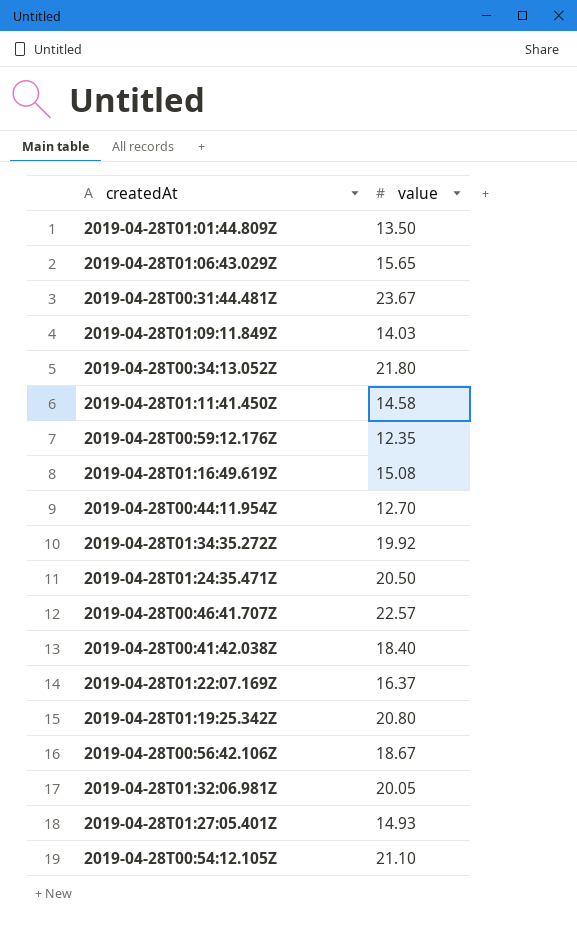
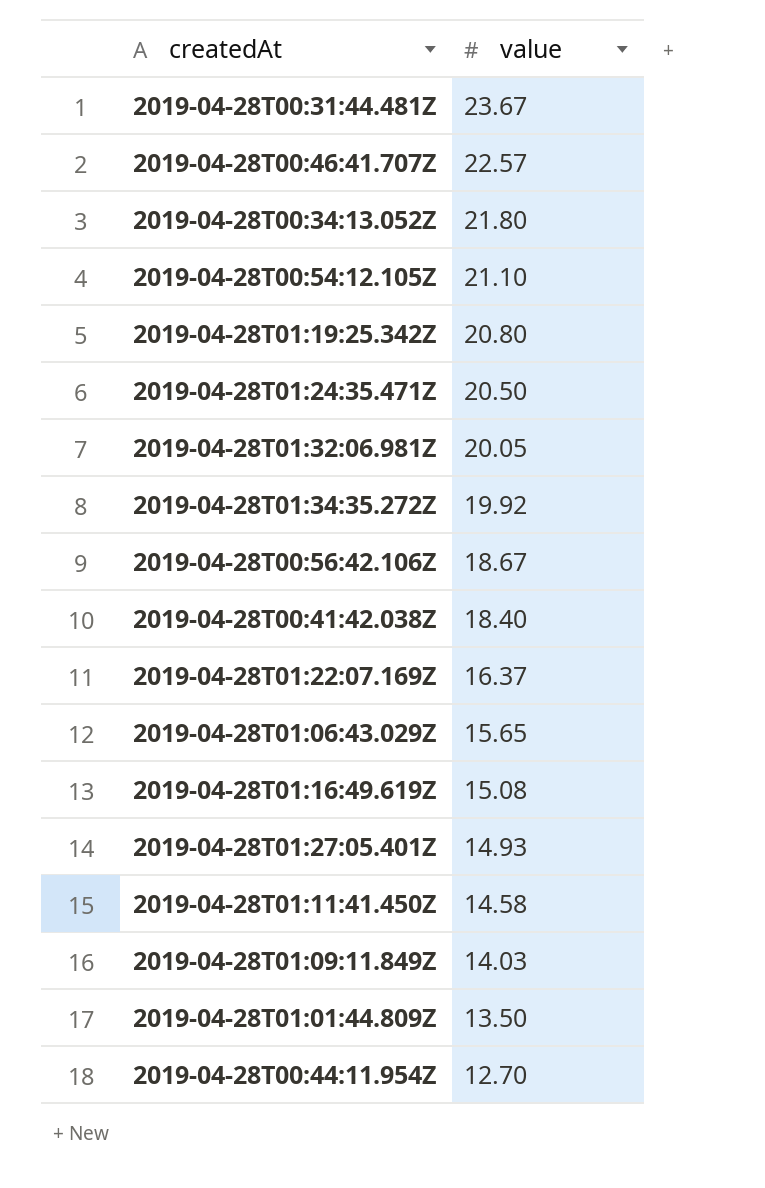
row order: none -> value descending
row 2019-04-28T00:59:12.176Z: 12.35 -> none

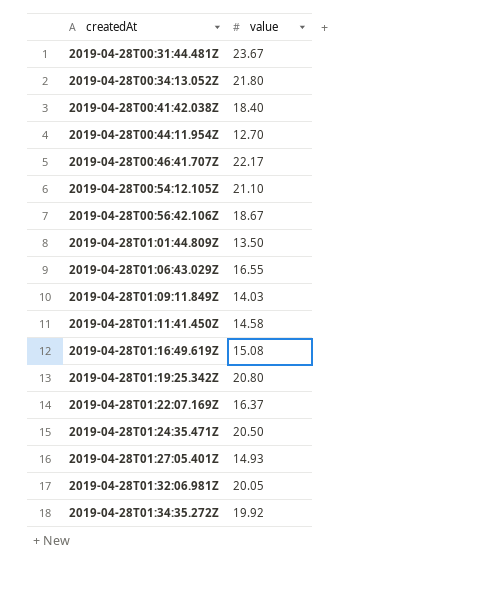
row order: value descending -> createdAt ascending
2019-04-28T00:46:41.707Z | value: 22.57 -> 22.17
2019-04-28T01:06:43.029Z | value: 15.65 -> 16.55

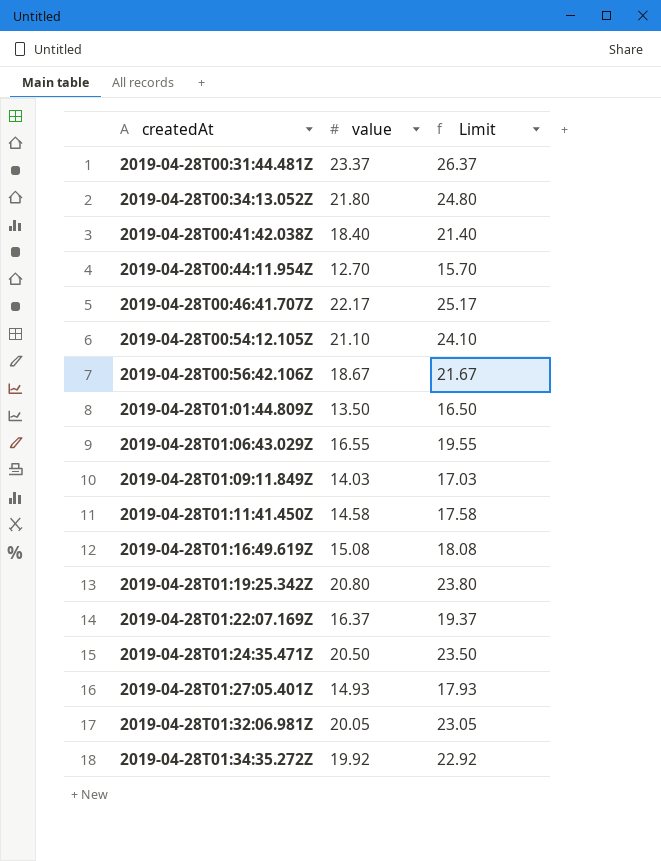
column Limit | formula: none -> [value] + 3
2019-04-28T00:31:44.481Z | value: 23.67 -> 23.37

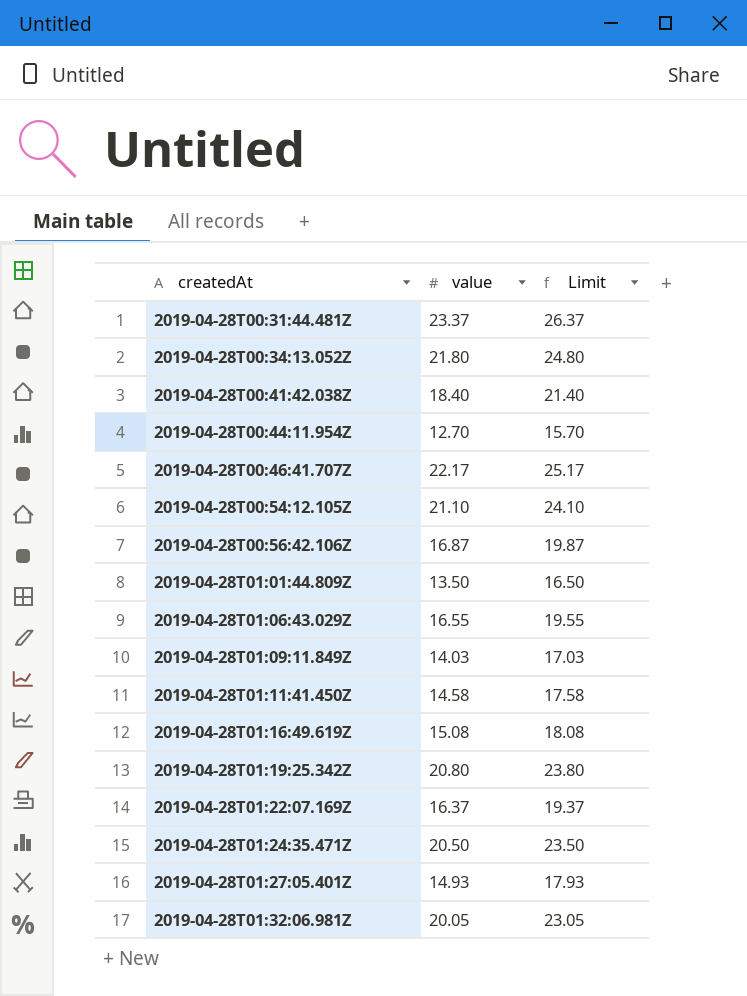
row 2019-04-28T01:34:35.272Z: 19.92 | 22.92 -> none
2019-04-28T00:56:42.106Z | value: 18.67 -> 16.87
2019-04-28T00:56:42.106Z | Limit: 21.67 -> 19.87

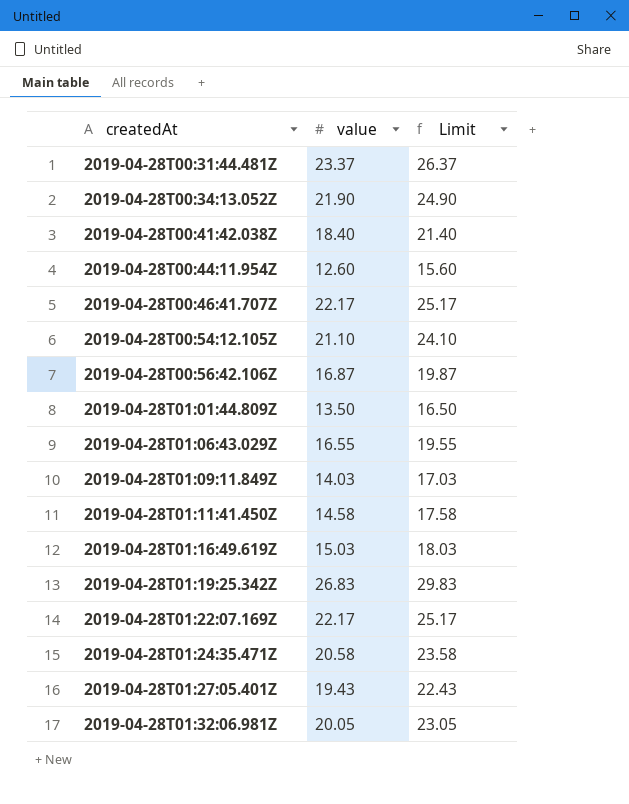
2019-04-28T00:34:13.052Z | value: 21.80 -> 21.90
2019-04-28T00:34:13.052Z | Limit: 24.80 -> 24.90
2019-04-28T00:44:11.954Z | value: 12.70 -> 12.60
2019-04-28T00:44:11.954Z | Limit: 15.70 -> 15.60
2019-04-28T01:16:49.619Z | value: 15.08 -> 15.03
2019-04-28T01:16:49.619Z | Limit: 18.08 -> 18.03
2019-04-28T01:19:25.342Z | value: 20.80 -> 26.83
2019-04-28T01:19:25.342Z | Limit: 23.80 -> 29.83
2019-04-28T01:22:07.169Z | value: 16.37 -> 22.17
2019-04-28T01:22:07.169Z | Limit: 19.37 -> 25.17
2019-04-28T01:24:35.471Z | value: 20.50 -> 20.58
2019-04-28T01:24:35.471Z | Limit: 23.50 -> 23.58
2019-04-28T01:27:05.401Z | value: 14.93 -> 19.43
2019-04-28T01:27:05.401Z | Limit: 17.93 -> 22.43

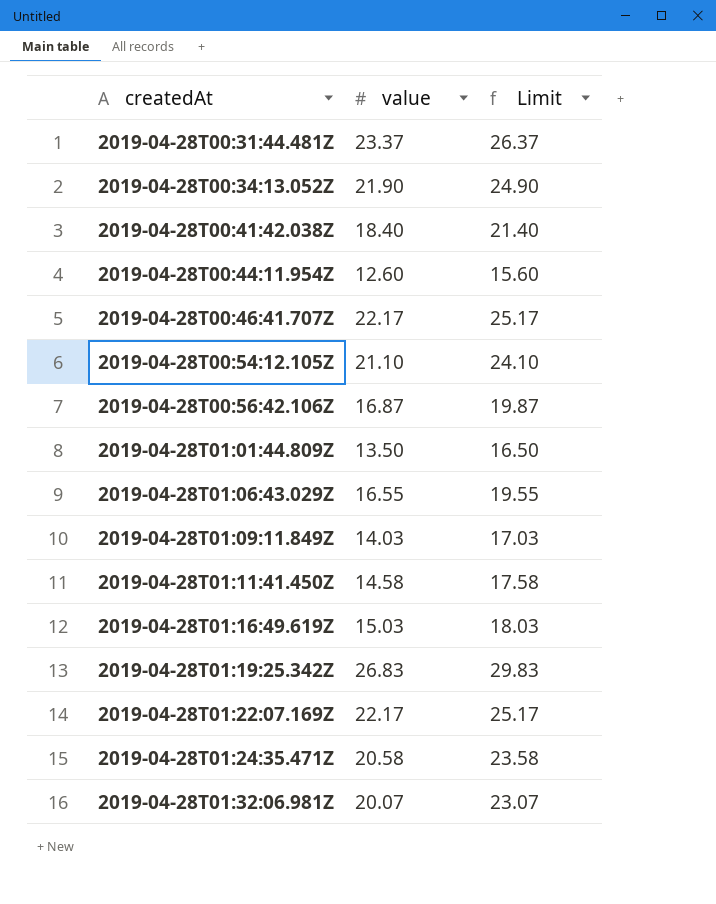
row 2019-04-28T01:27:05.401Z: 19.43 | 22.43 -> none
2019-04-28T01:32:06.981Z | value: 20.05 -> 20.07
2019-04-28T01:32:06.981Z | Limit: 23.05 -> 23.07

